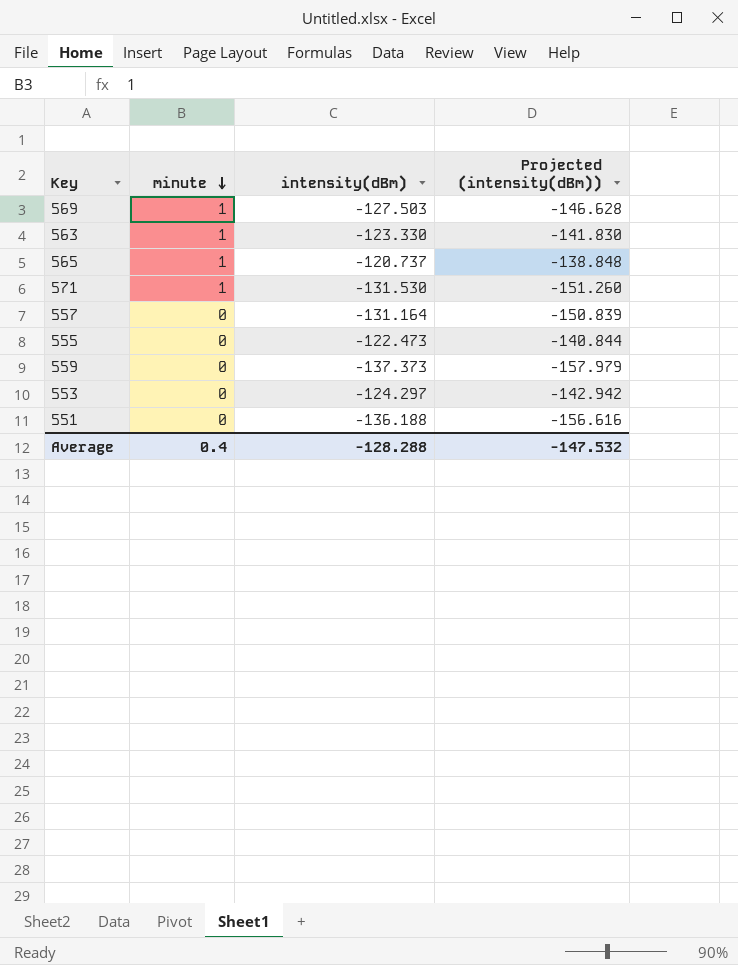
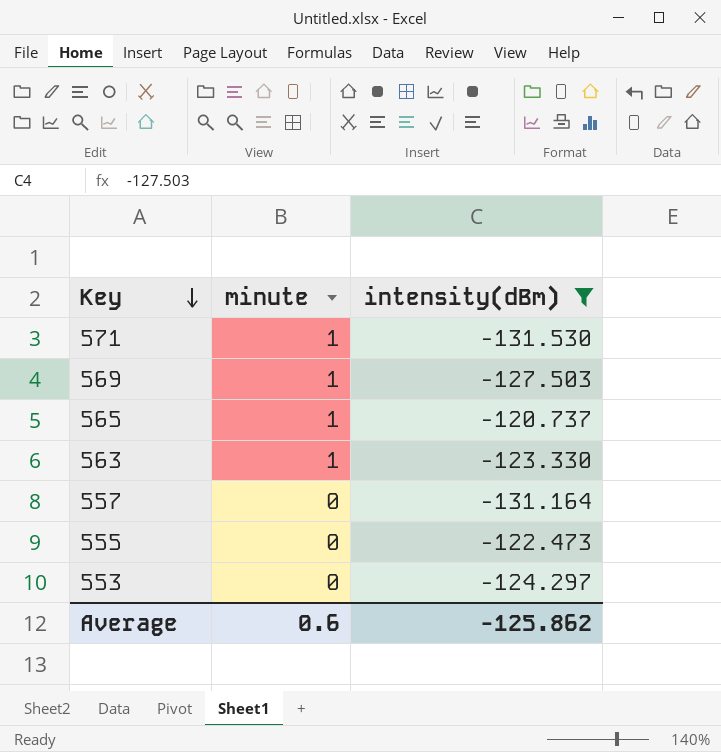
filter: none -> intensity(dBm) >= -131.530
row order: minute descending -> Key descending
column Projected (intensity(dBm)) | formula: [intensity(dBm)] * 1.15 -> none
Average | minute: 0.4 -> 0.6
Average | intensity(dBm): -128.288 -> -125.862

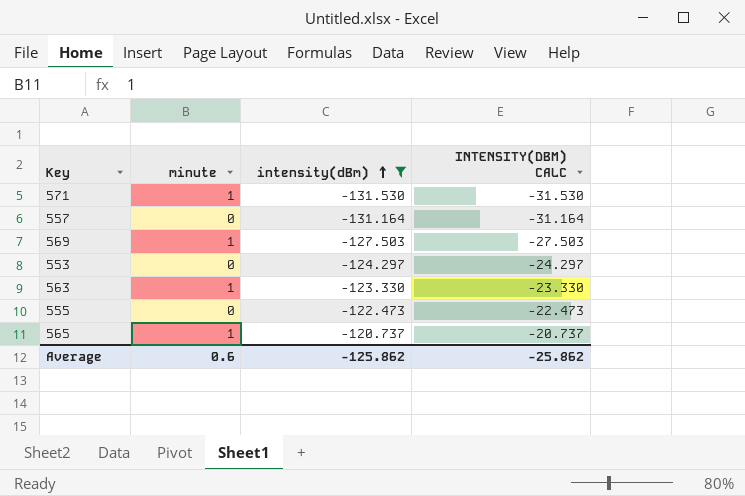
row order: Key descending -> intensity(dBm) ascending
column INTENSITY(DBM) CALC | formula: none -> [intensity(dBm)] + 100

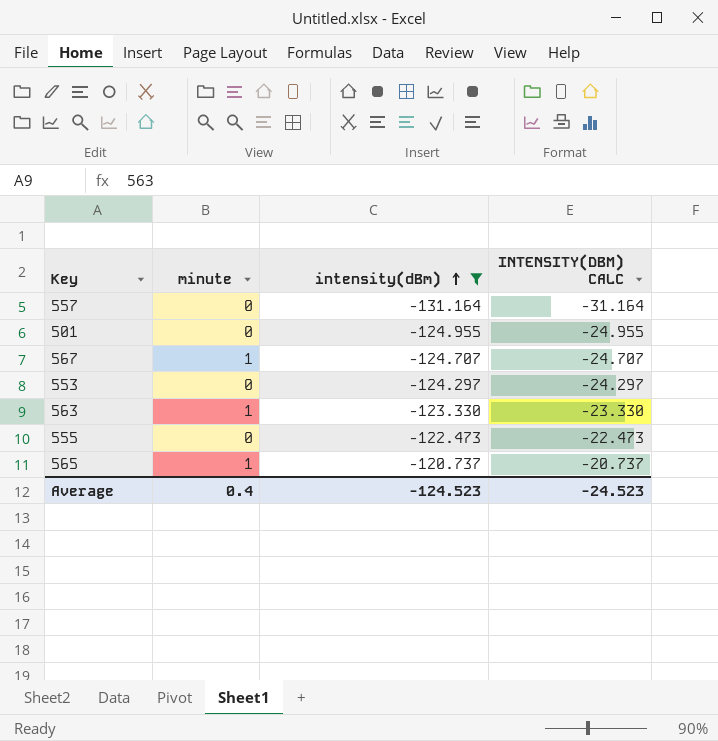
row 571: 1 | -131.530 | -31.530 -> none
row 569: 1 | -127.503 | -27.503 -> none
row 501: none -> 0 | -124.955 | -24.955
row 567: none -> 1 | -124.707 | -24.707
Average | minute: 0.6 -> 0.4
Average | intensity(dBm): -125.862 -> -124.523
Average | INTENSITY(DBM) CALC: -25.862 -> -24.523

